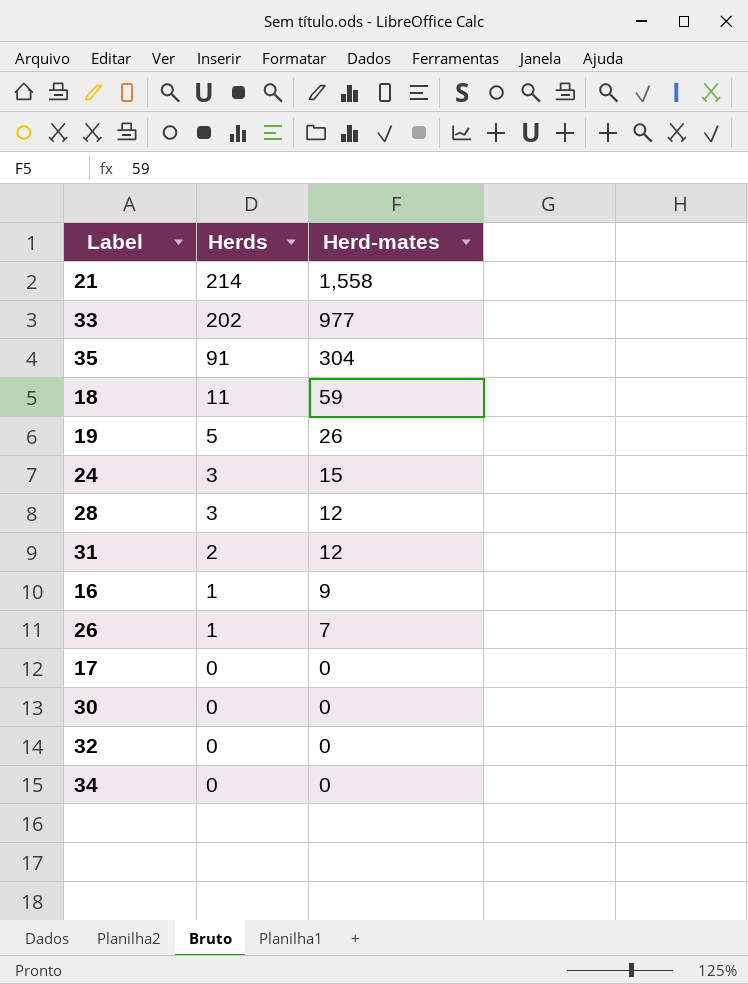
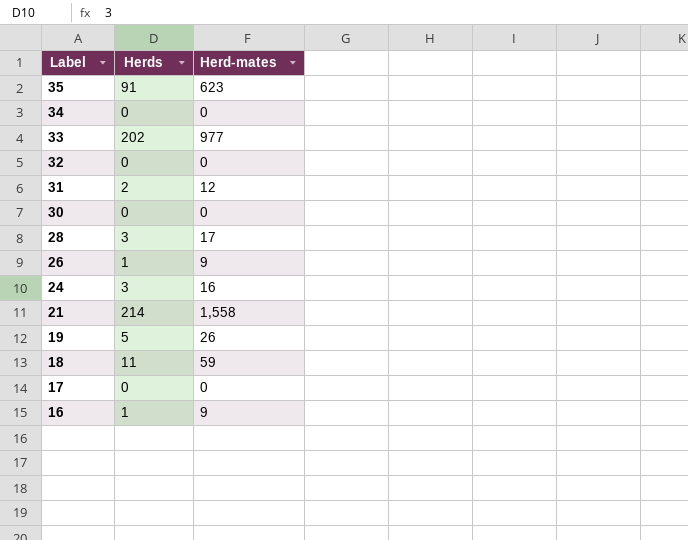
row order: Herds descending -> Label descending
35 | Herd-mates: 304 -> 623
28 | Herd-mates: 12 -> 17
26 | Herd-mates: 7 -> 9
24 | Herd-mates: 15 -> 16

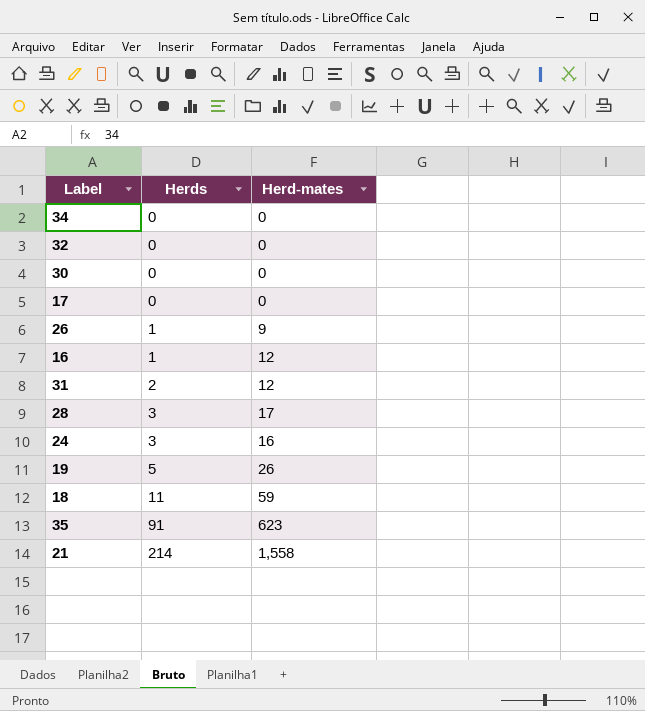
row order: Label descending -> Herds ascending
row 33: 202 | 977 -> none
16 | Herd-mates: 9 -> 12

